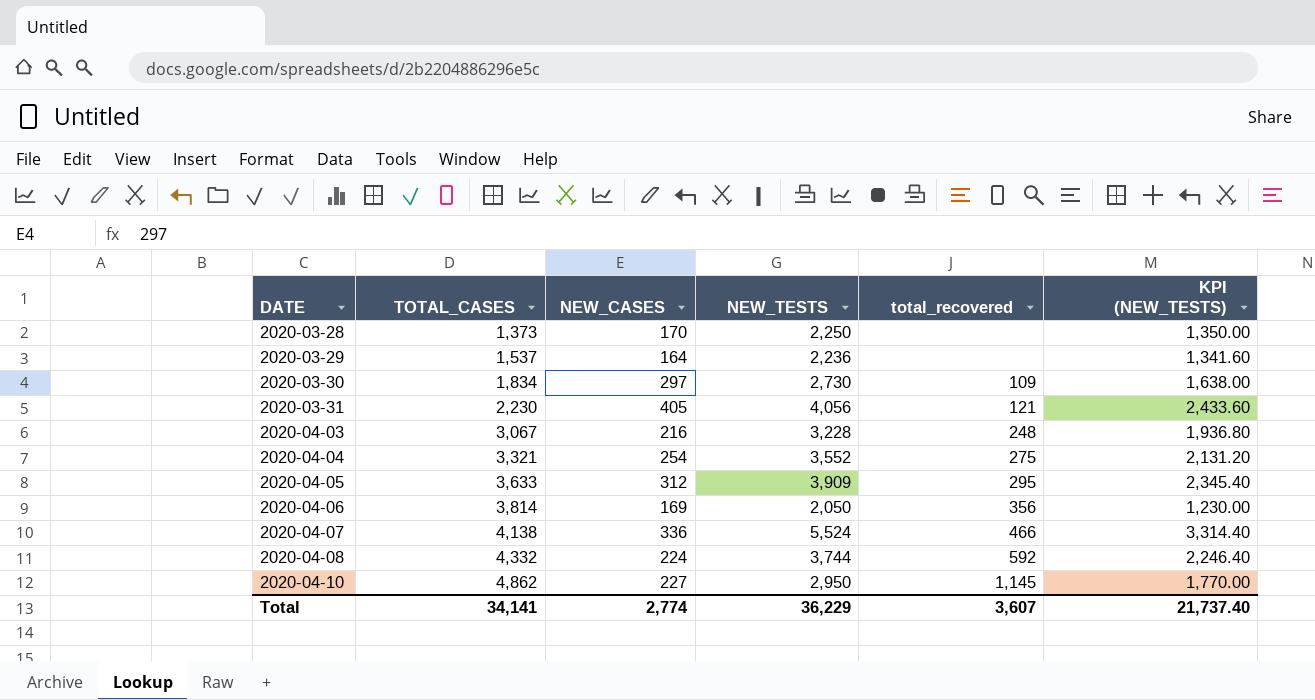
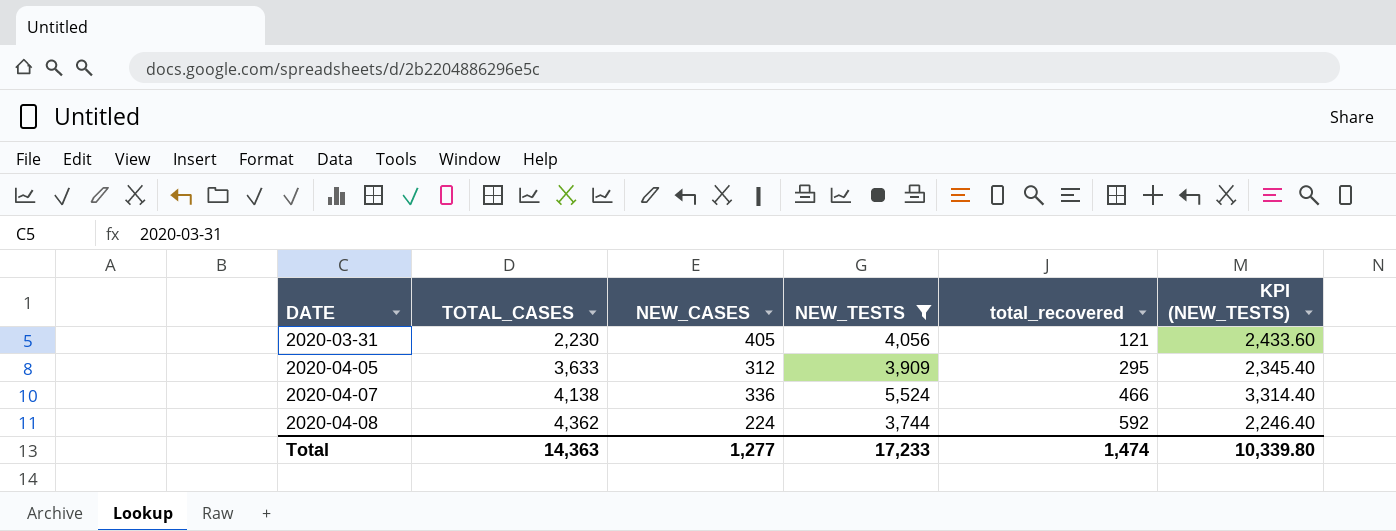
filter: none -> NEW_TESTS >= 3,744
2020-04-08 | TOTAL_CASES: 4,332 -> 4,362
Total | TOTAL_CASES: 34,141 -> 14,363
Total | NEW_CASES: 2,774 -> 1,277
Total | NEW_TESTS: 36,229 -> 17,233
Total | total_recovered: 3,607 -> 1,474
Total | KPI (NEW_TESTS): 21,737.40 -> 10,339.80

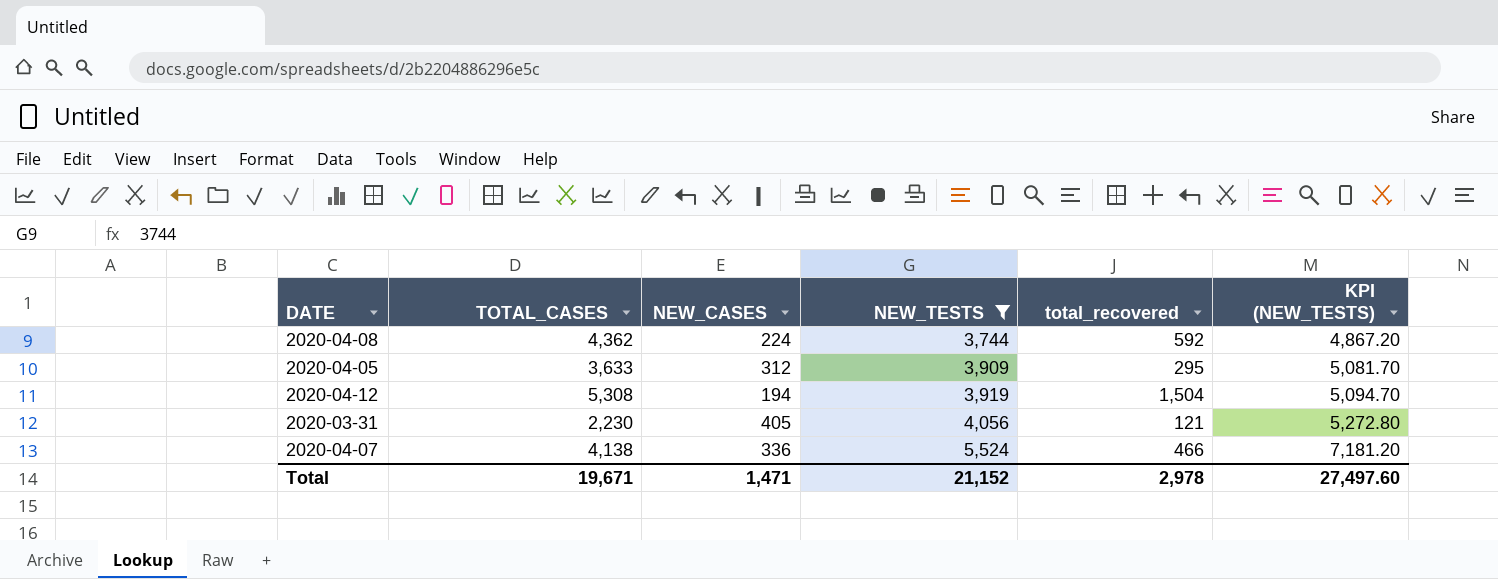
row order: DATE ascending -> NEW_TESTS ascending
column KPI (NEW_TESTS) | formula: [NEW_TESTS] * 0.6 -> [NEW_TESTS] * 1.3
row 2020-04-12: none -> 5,308 | 194 | 3,919 | 1,504 | 5,094.70
Total | TOTAL_CASES: 14,363 -> 19,671
Total | NEW_CASES: 1,277 -> 1,471
Total | NEW_TESTS: 17,233 -> 21,152
Total | total_recovered: 1,474 -> 2,978
Total | KPI (NEW_TESTS): 10,339.80 -> 27,497.60

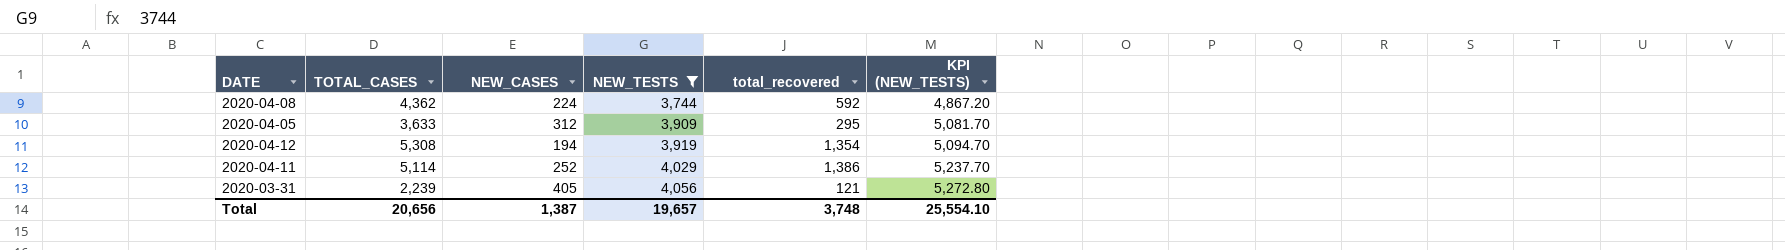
row 2020-04-07: 4,138 | 336 | 5,524 | 466 | 7,181.20 -> none
2020-04-12 | total_recovered: 1,504 -> 1,354
row 2020-04-11: none -> 5,114 | 252 | 4,029 | 1,386 | 5,237.70
2020-03-31 | TOTAL_CASES: 2,230 -> 2,239
Total | TOTAL_CASES: 19,671 -> 20,656
Total | NEW_CASES: 1,471 -> 1,387
Total | NEW_TESTS: 21,152 -> 19,657
Total | total_recovered: 2,978 -> 3,748
Total | KPI (NEW_TESTS): 27,497.60 -> 25,554.10

